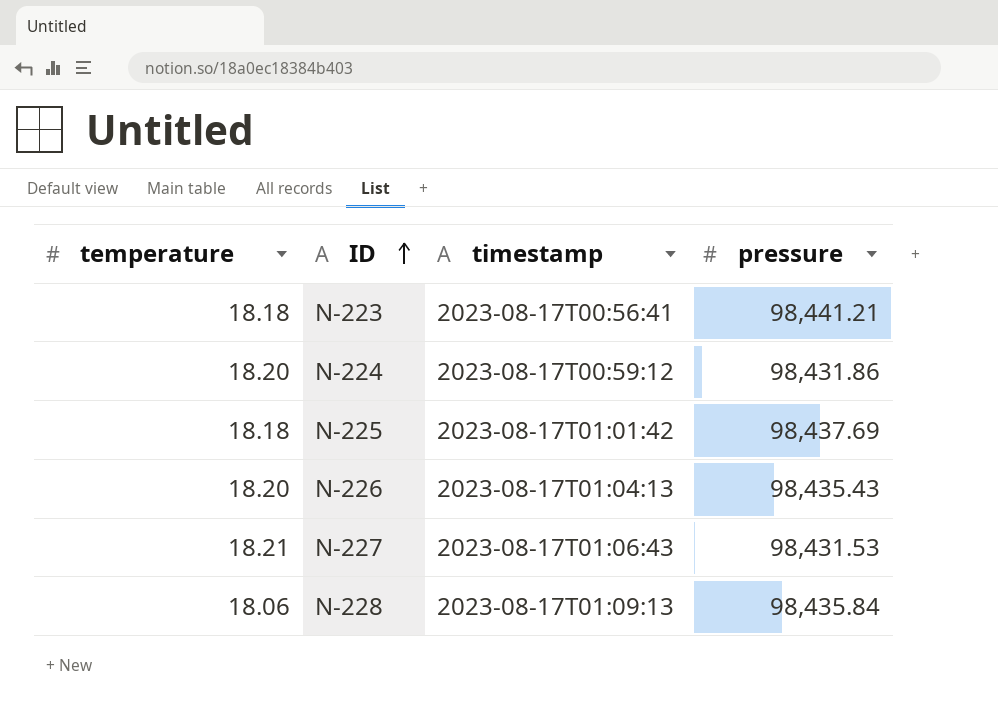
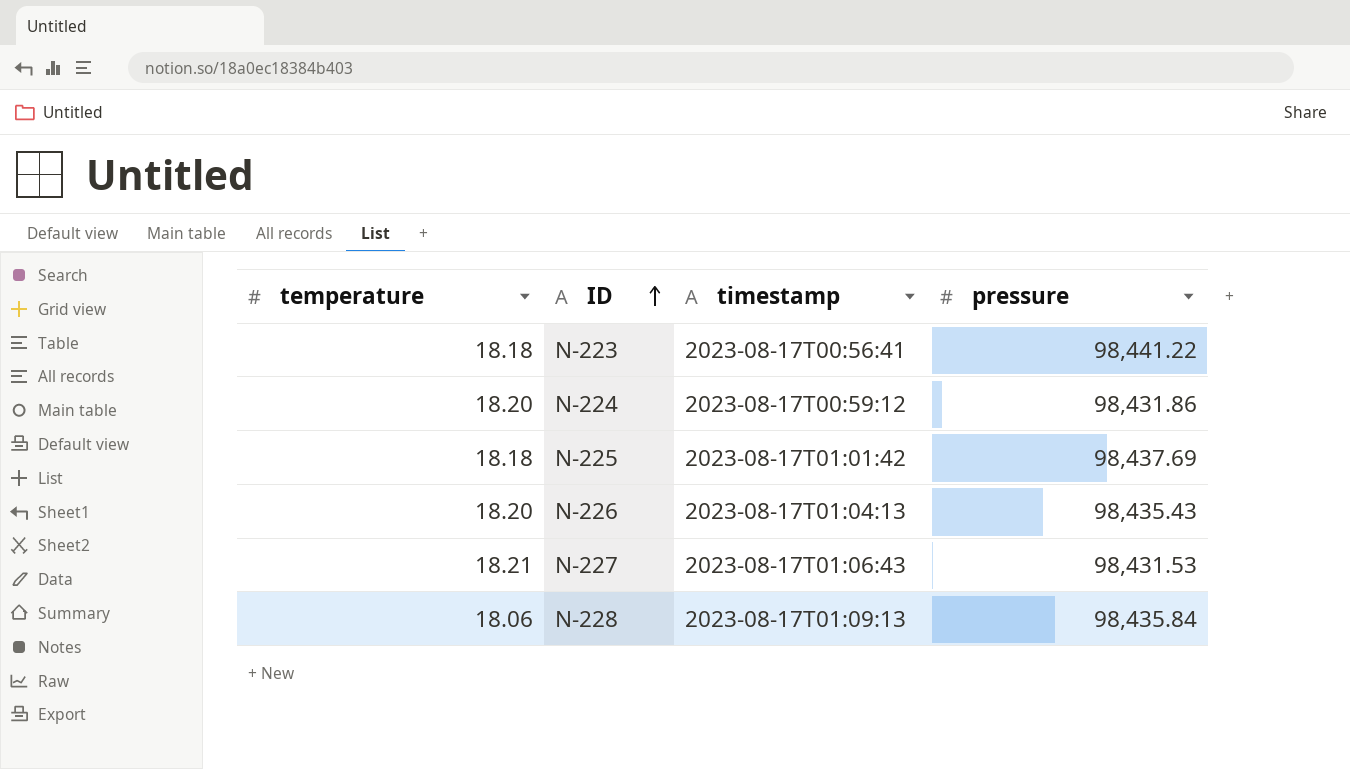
N-223 | pressure: 98,441.21 -> 98,441.22

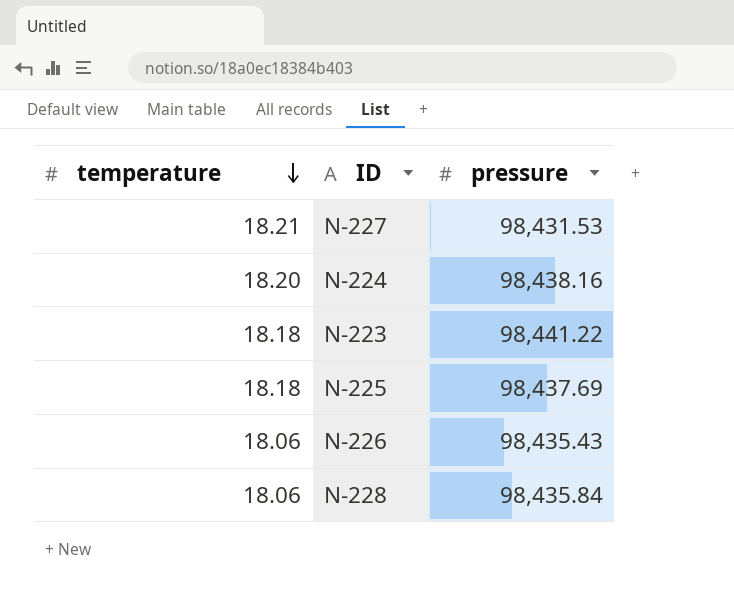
row order: ID ascending -> temperature descending
column timestamp | position: 3 -> none
N-224 | pressure: 98,431.86 -> 98,438.16
N-226 | temperature: 18.20 -> 18.06

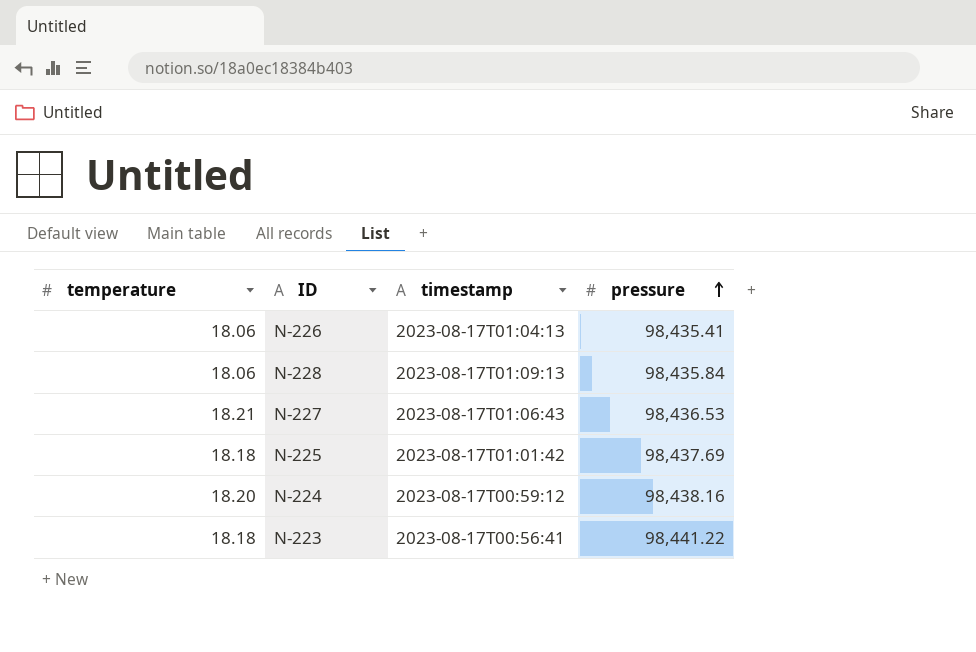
row order: temperature descending -> pressure ascending
column timestamp | position: none -> 3
N-226 | pressure: 98,435.43 -> 98,435.41
N-227 | pressure: 98,431.53 -> 98,436.53

